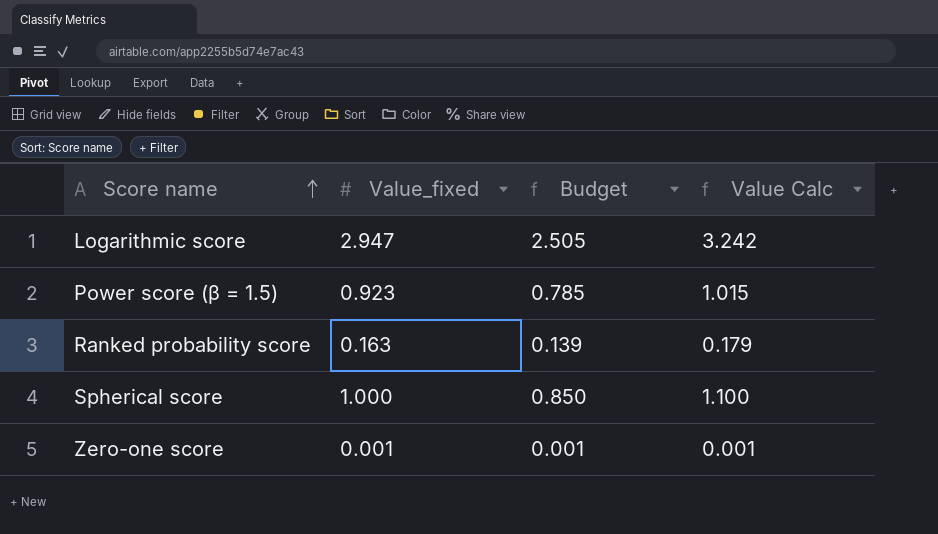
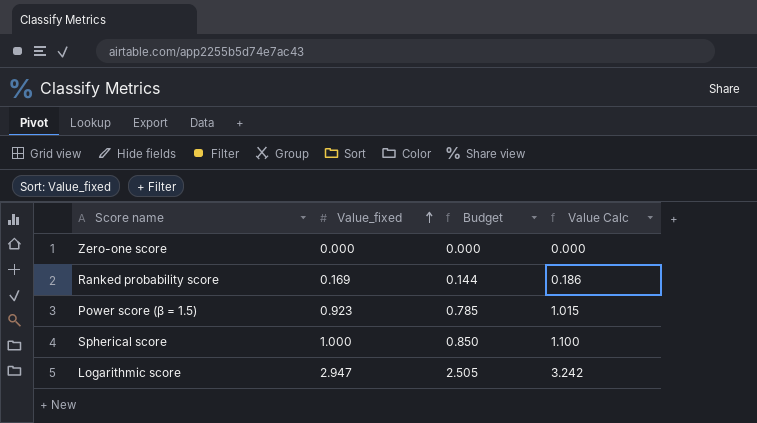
row order: Score name ascending -> Value_fixed ascending
Zero-one score | Value_fixed: 0.001 -> 0.000
Zero-one score | Budget: 0.001 -> 0.000
Zero-one score | Value Calc: 0.001 -> 0.000
Ranked probability score | Value_fixed: 0.163 -> 0.169
Ranked probability score | Budget: 0.139 -> 0.144
Ranked probability score | Value Calc: 0.179 -> 0.186

